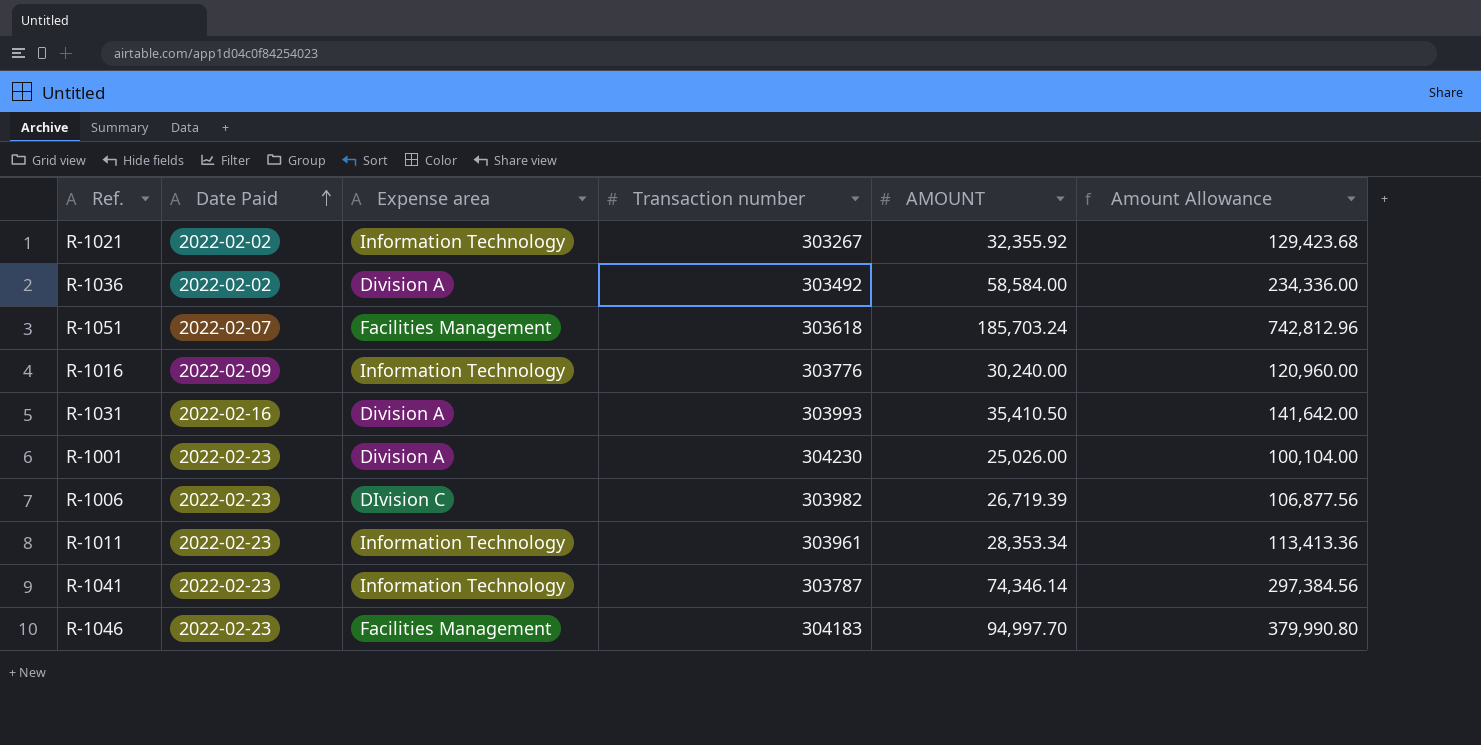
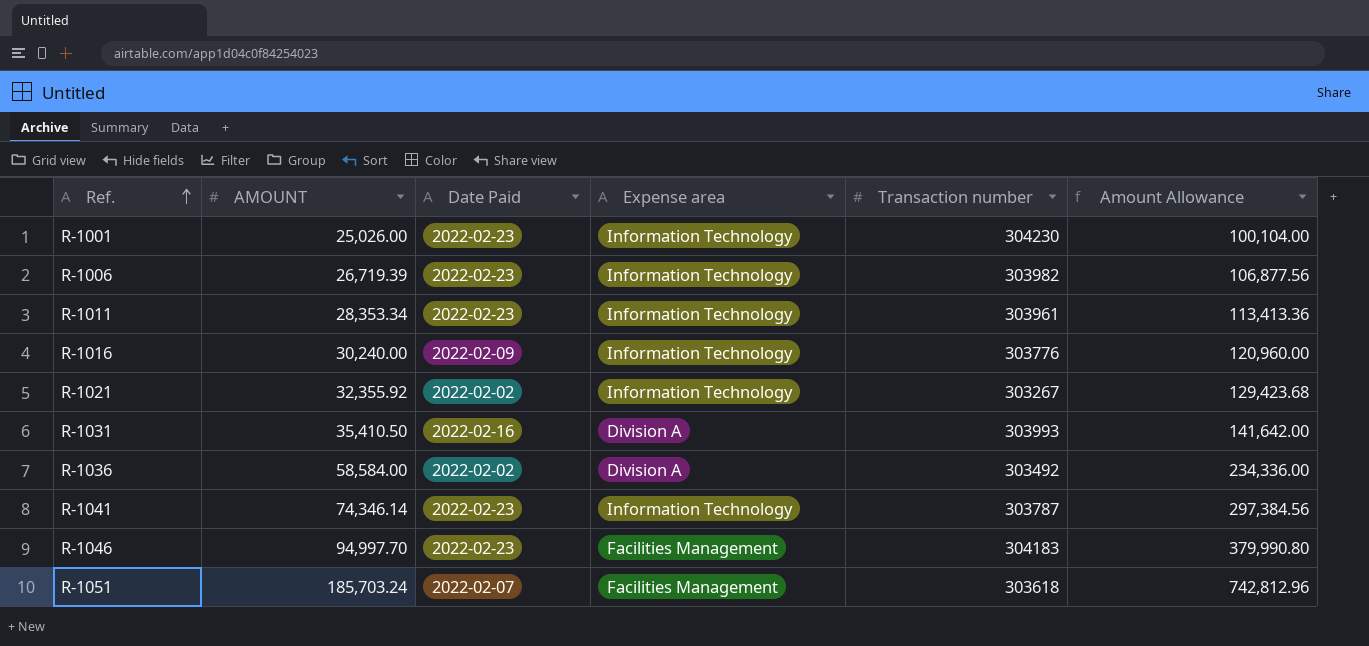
row order: Date Paid ascending -> Ref. ascending
column AMOUNT | position: 5 -> 2
R-1001 | Expense area: Division A -> Information Technology
R-1006 | Expense area: DIvision C -> Information Technology

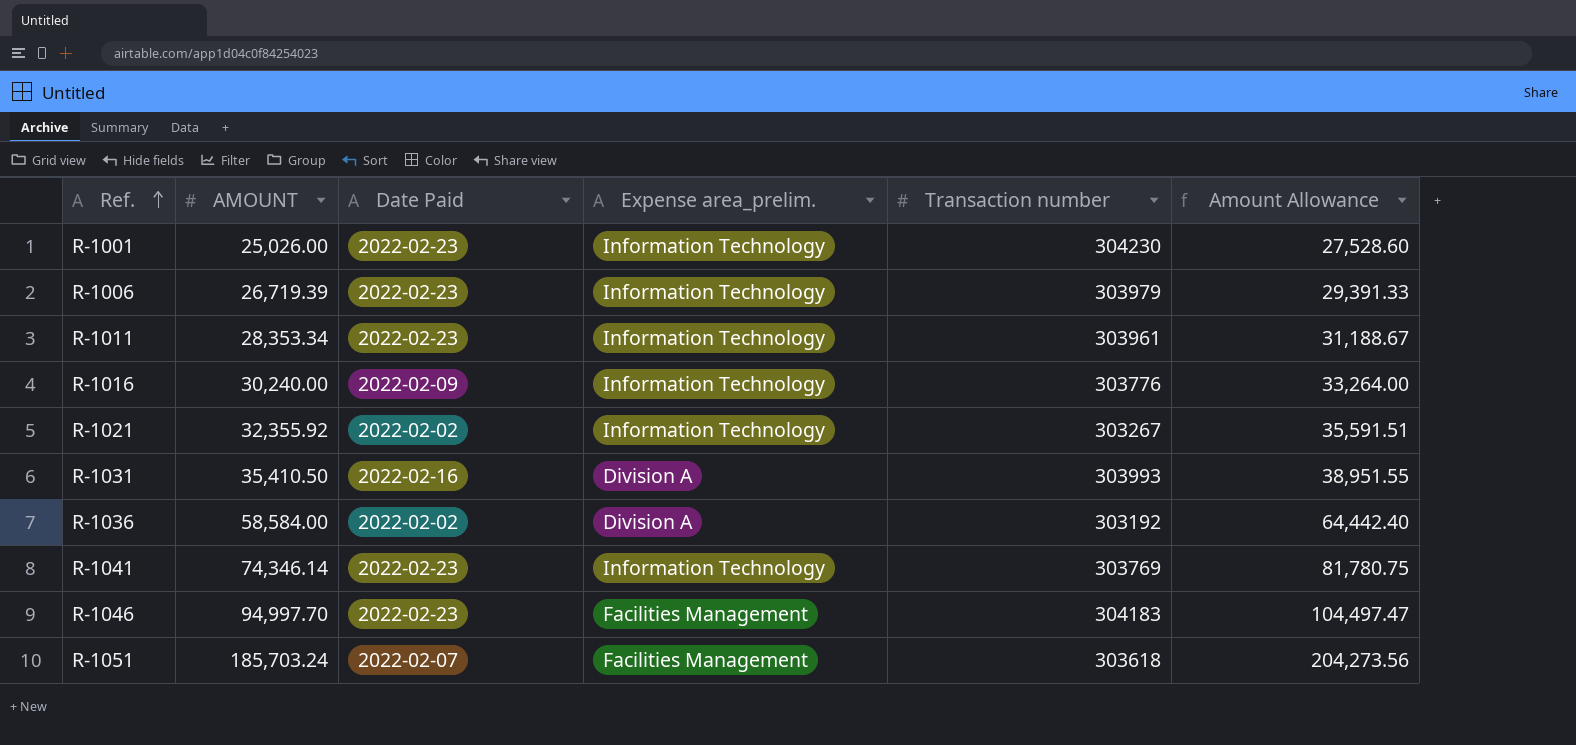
column name: Expense area -> Expense area_prelim.
column Amount Allowance | formula: [AMOUNT] * 4 -> [AMOUNT] * 1.1
R-1006 | Transaction number: 303982 -> 303979
R-1036 | Transaction number: 303492 -> 303192
R-1041 | Transaction number: 303787 -> 303769

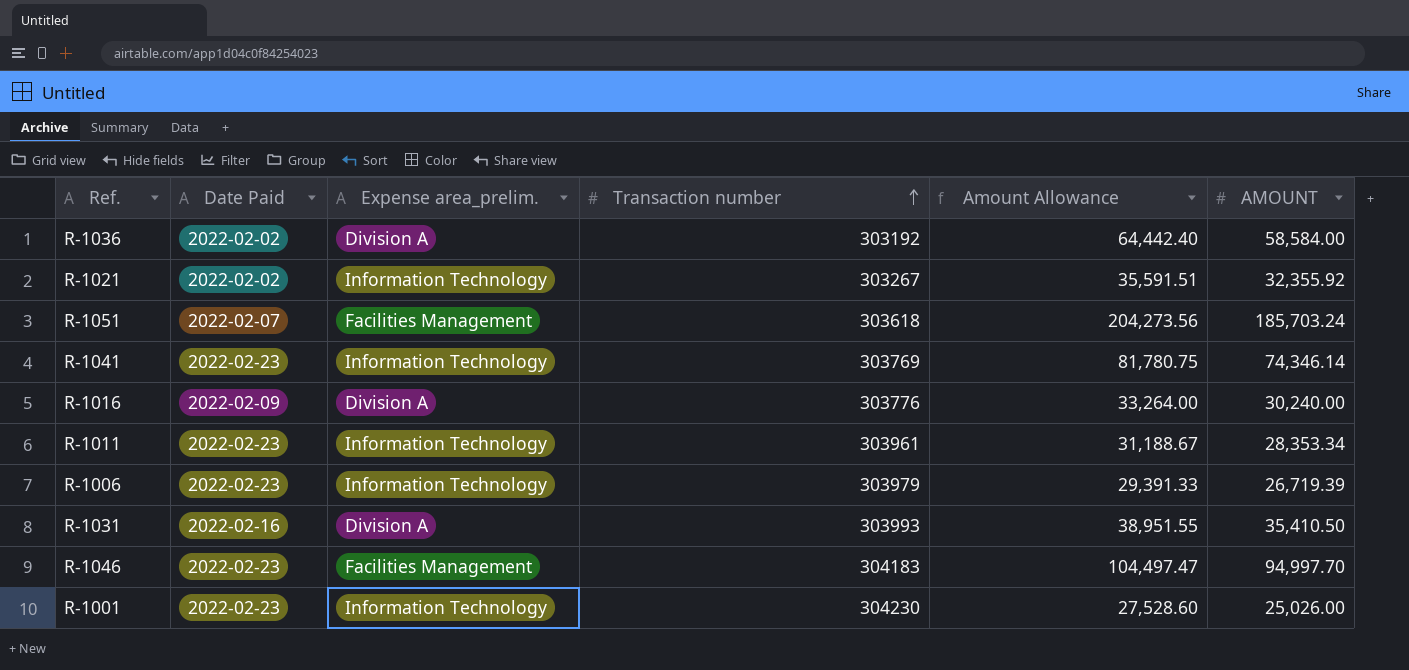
row order: Ref. ascending -> Transaction number ascending
column AMOUNT | position: 2 -> 6
R-1016 | Expense area_prelim.: Information Technology -> Division A

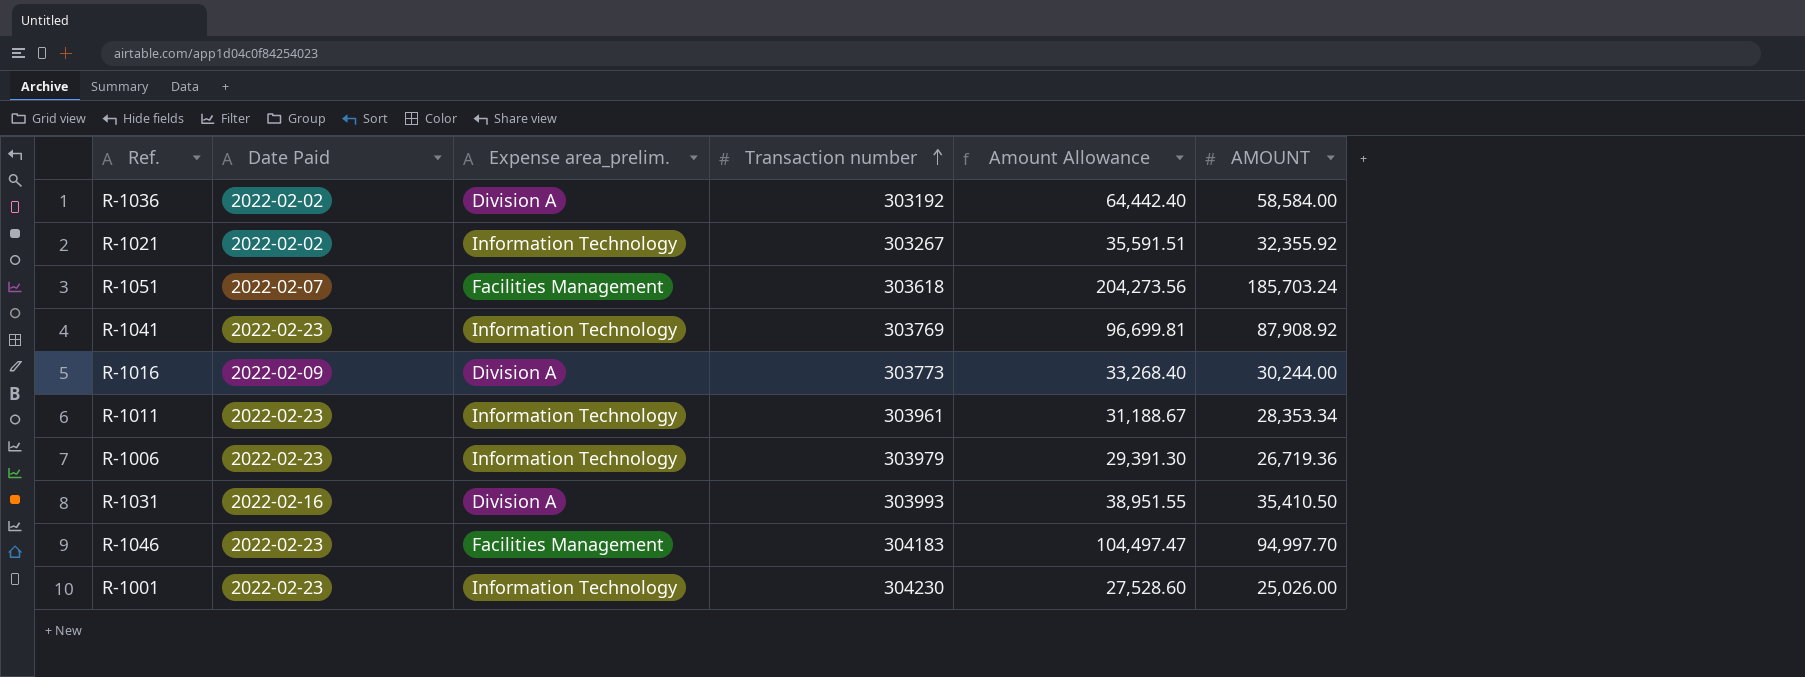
R-1041 | Amount Allowance: 81,780.75 -> 96,699.81
R-1041 | AMOUNT: 74,346.14 -> 87,908.92
R-1016 | Transaction number: 303776 -> 303773
R-1016 | Amount Allowance: 33,264.00 -> 33,268.40
R-1016 | AMOUNT: 30,240.00 -> 30,244.00
R-1006 | Amount Allowance: 29,391.33 -> 29,391.30
R-1006 | AMOUNT: 26,719.39 -> 26,719.36

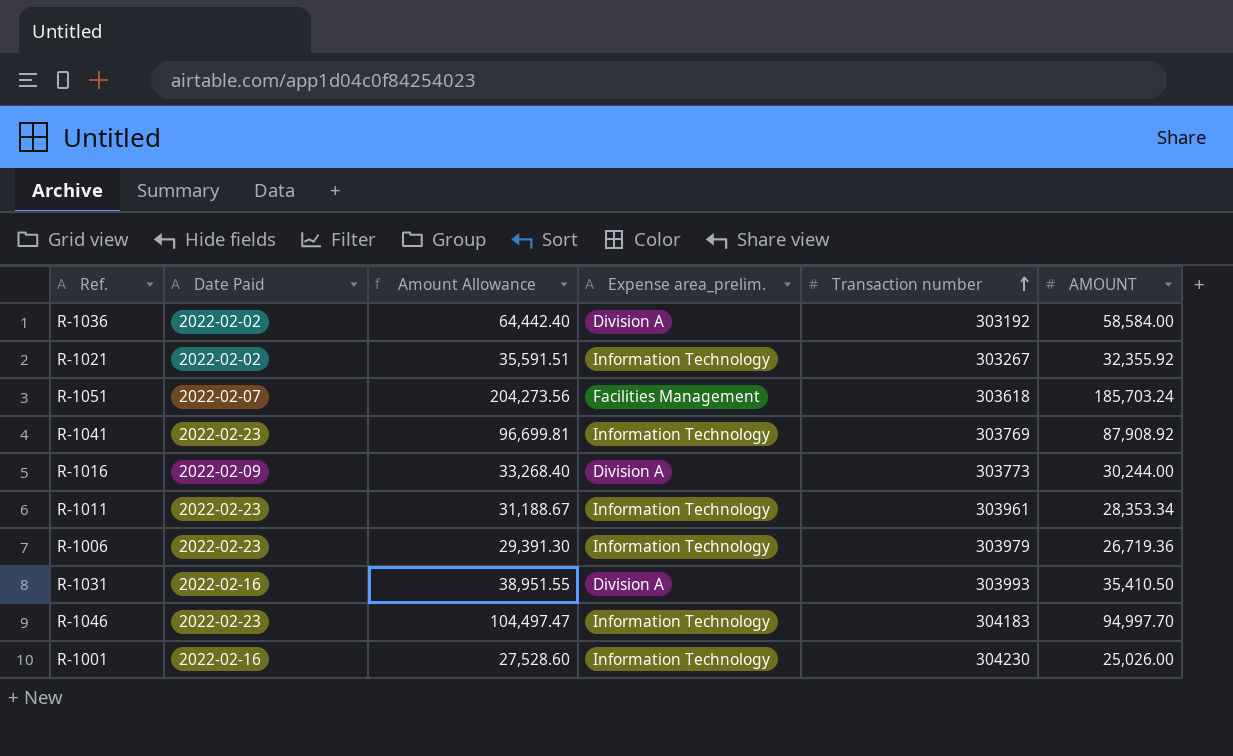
column Amount Allowance | position: 5 -> 3
R-1046 | Expense area_prelim.: Facilities Management -> Information Technology
R-1001 | Date Paid: 2022-02-23 -> 2022-02-16

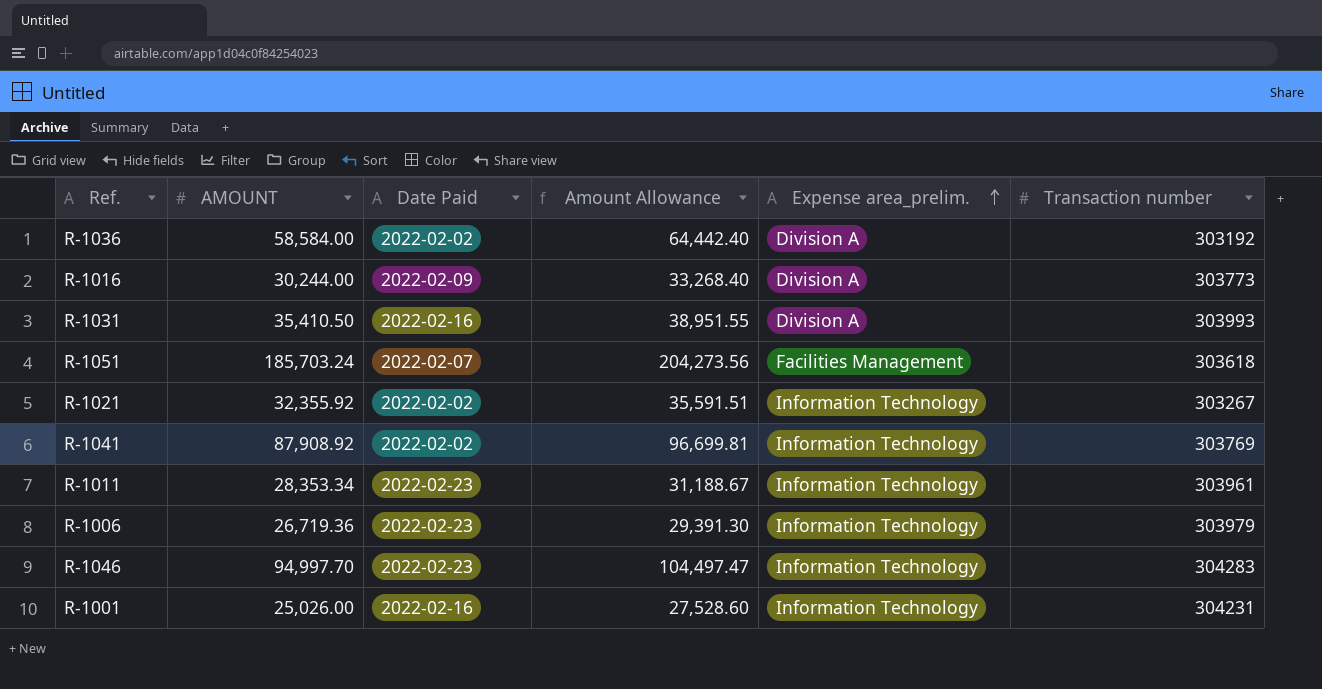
row order: Transaction number ascending -> Expense area_prelim. ascending
column AMOUNT | position: 6 -> 2
R-1041 | Date Paid: 2022-02-23 -> 2022-02-02
R-1046 | Transaction number: 304183 -> 304283
R-1001 | Transaction number: 304230 -> 304231

